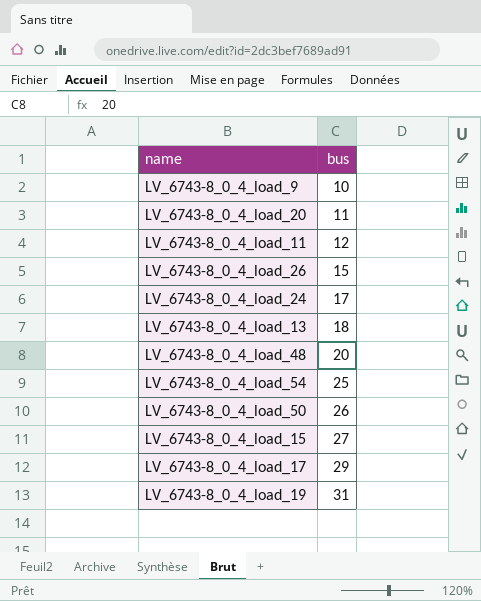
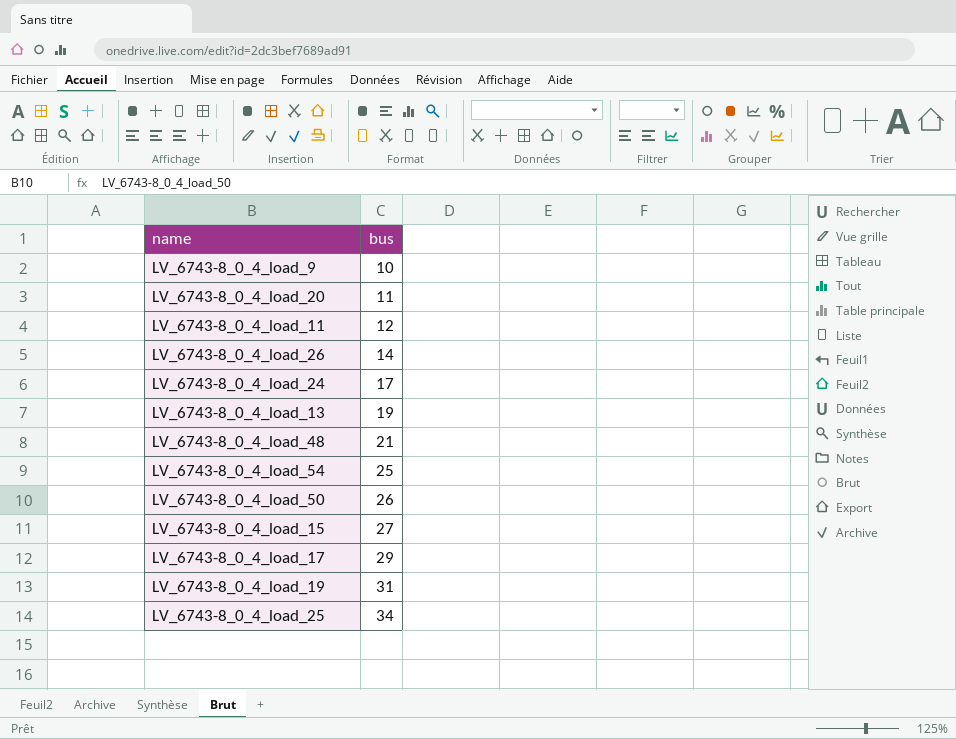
LV_6743-8_0_4_load_26 | bus: 15 -> 14
LV_6743-8_0_4_load_13 | bus: 18 -> 19
LV_6743-8_0_4_load_48 | bus: 20 -> 21
row LV_6743-8_0_4_load_25: none -> 34

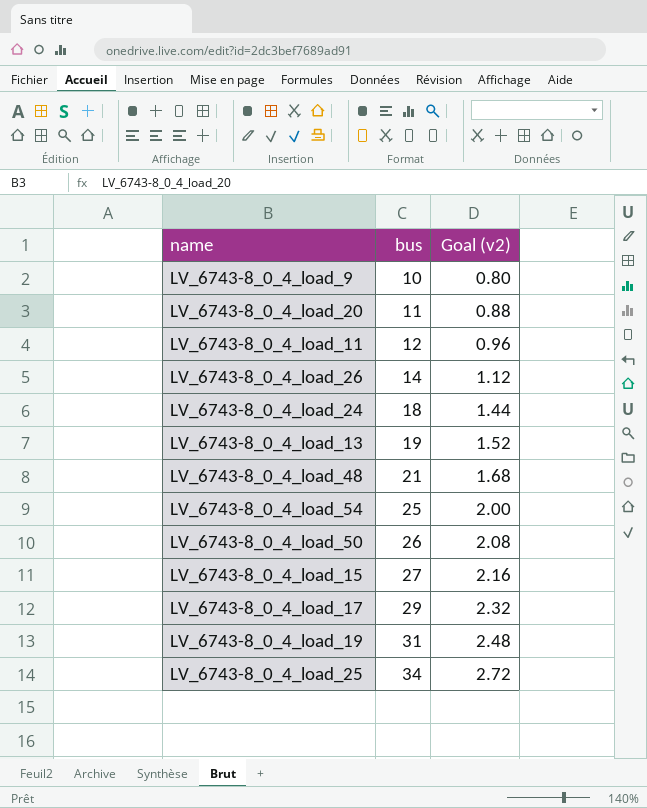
column Goal (v2) | formula: none -> [bus] * 0.08
LV_6743-8_0_4_load_24 | bus: 17 -> 18

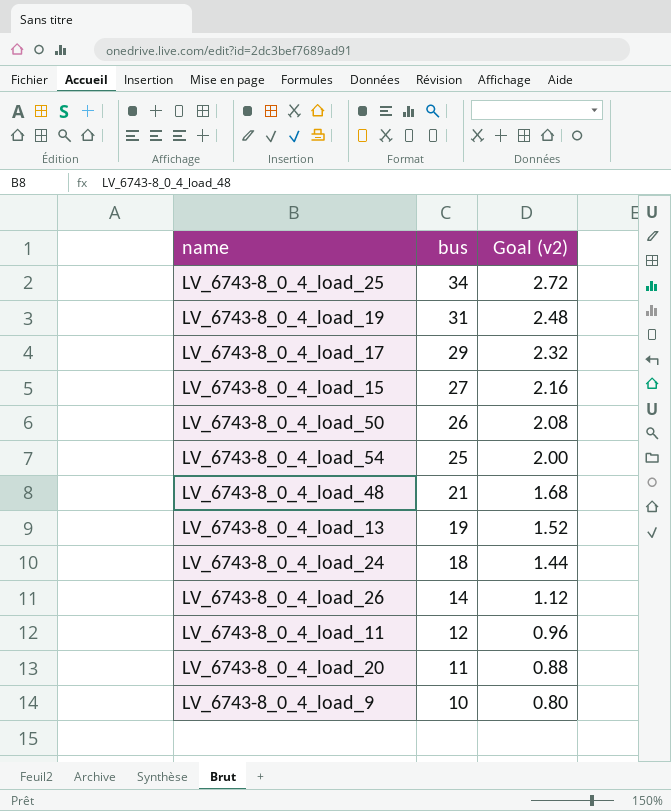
row order: bus ascending -> bus descending

